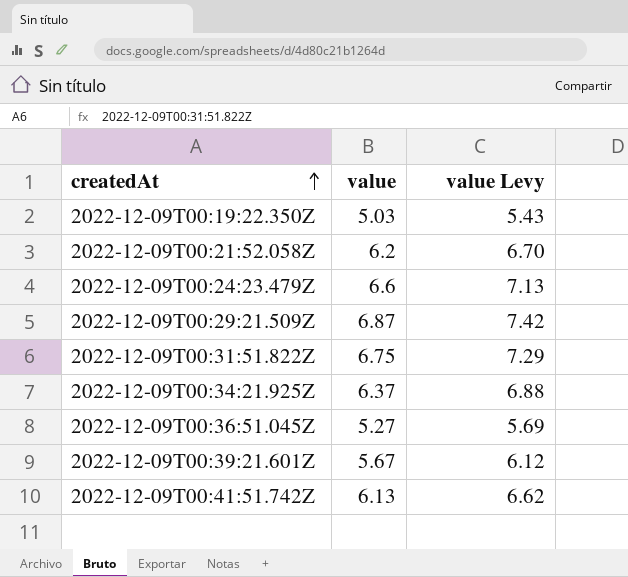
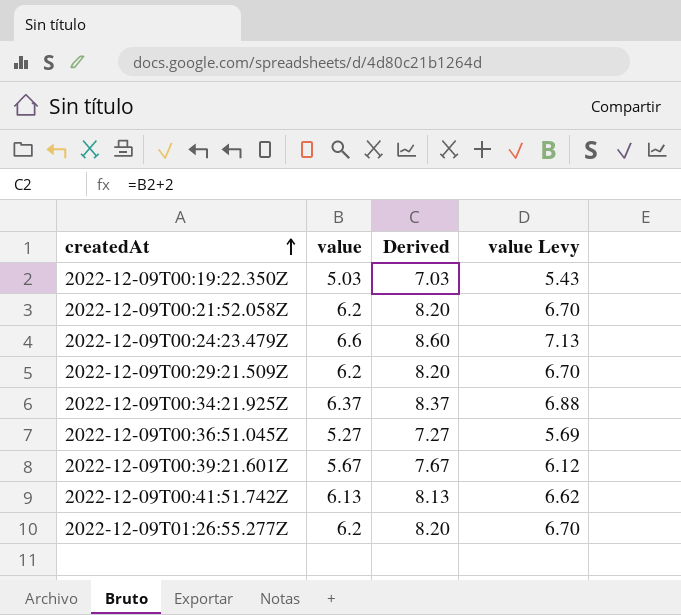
column Derived | formula: none -> [value] + 2
row 2022-12-09T00:31:51.822Z: 6.75 | 7.29 -> none
2022-12-09T00:29:21.509Z | value: 6.87 -> 6.2
2022-12-09T00:29:21.509Z | value Levy: 7.42 -> 6.70
row 2022-12-09T01:26:55.277Z: none -> 6.2 | 8.20 | 6.70

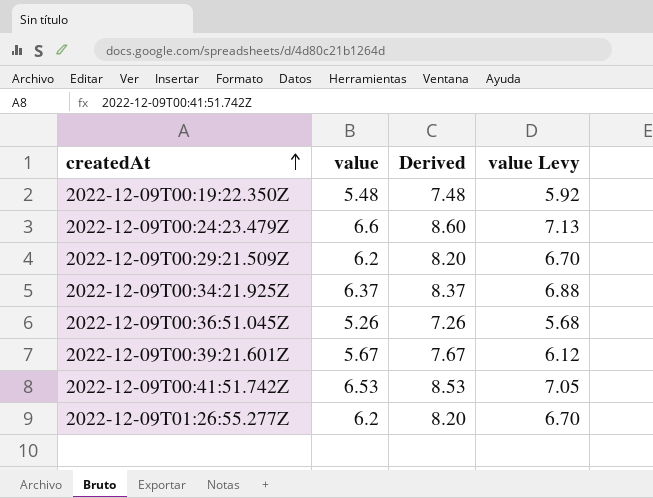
row 2022-12-09T00:21:52.058Z: 6.2 | 8.20 | 6.70 -> none
2022-12-09T00:19:22.350Z | value: 5.03 -> 5.48
2022-12-09T00:19:22.350Z | Derived: 7.03 -> 7.48
2022-12-09T00:19:22.350Z | value Levy: 5.43 -> 5.92
2022-12-09T00:36:51.045Z | value: 5.27 -> 5.26
2022-12-09T00:36:51.045Z | Derived: 7.27 -> 7.26
2022-12-09T00:36:51.045Z | value Levy: 5.69 -> 5.68
2022-12-09T00:41:51.742Z | value: 6.13 -> 6.53
2022-12-09T00:41:51.742Z | Derived: 8.13 -> 8.53
2022-12-09T00:41:51.742Z | value Levy: 6.62 -> 7.05

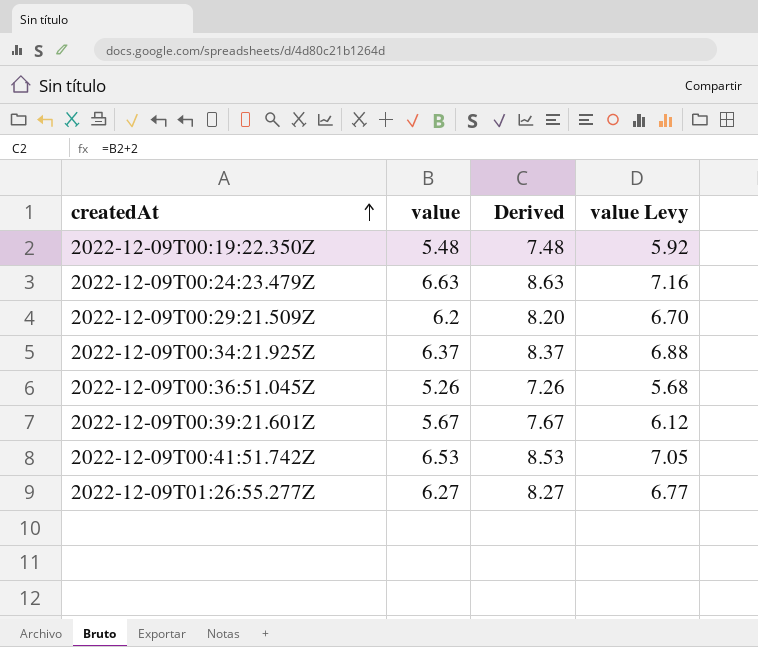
2022-12-09T00:24:23.479Z | value: 6.6 -> 6.63
2022-12-09T00:24:23.479Z | Derived: 8.60 -> 8.63
2022-12-09T00:24:23.479Z | value Levy: 7.13 -> 7.16
2022-12-09T01:26:55.277Z | value: 6.2 -> 6.27
2022-12-09T01:26:55.277Z | Derived: 8.20 -> 8.27
2022-12-09T01:26:55.277Z | value Levy: 6.70 -> 6.77

